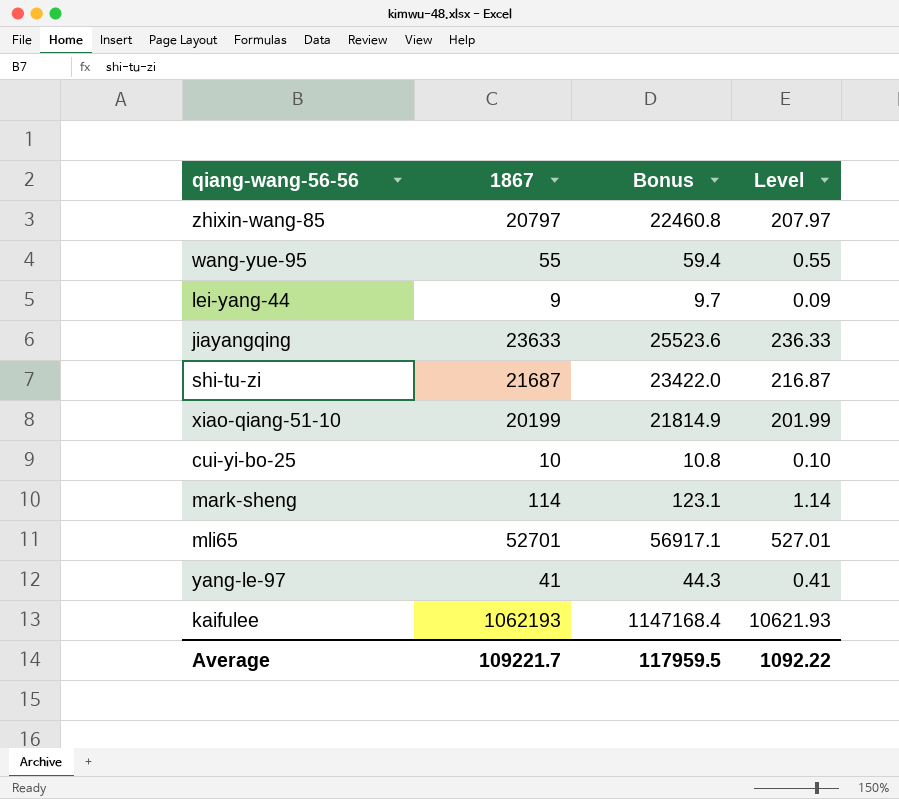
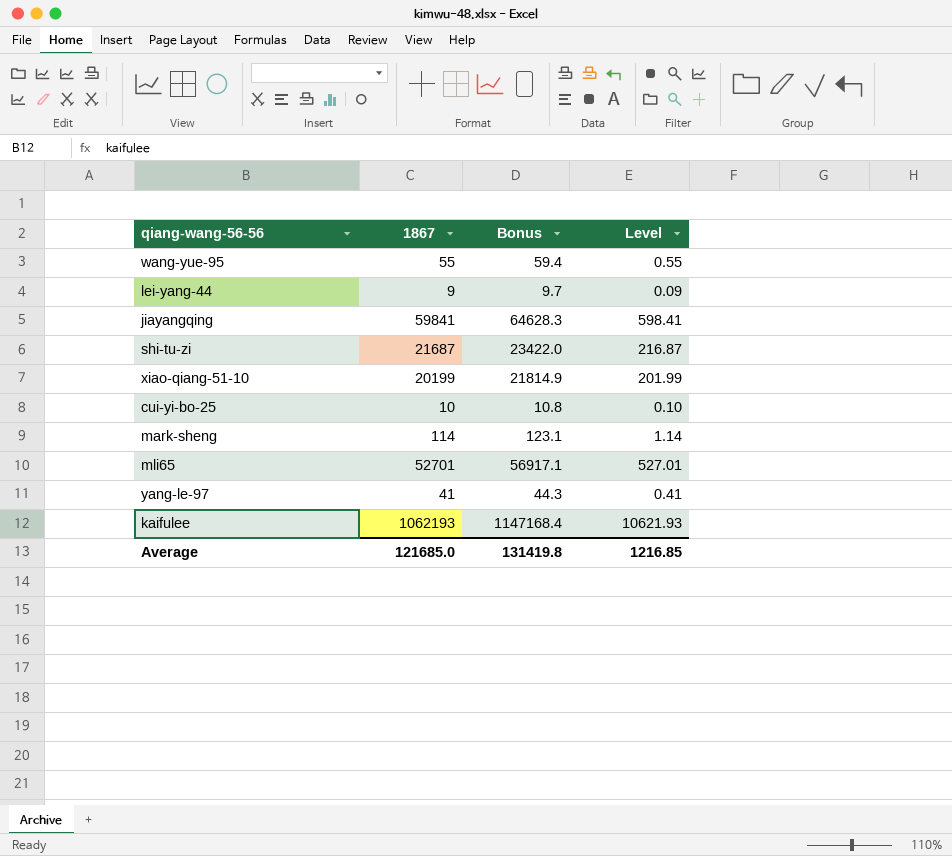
row zhixin-wang-85: 20797 | 22460.8 | 207.97 -> none
jiayangqing | 1867: 23633 -> 59841
jiayangqing | Bonus: 25523.6 -> 64628.3
jiayangqing | Level: 236.33 -> 598.41
Average | 1867: 109221.7 -> 121685.0
Average | Bonus: 117959.5 -> 131419.8
Average | Level: 1092.22 -> 1216.85

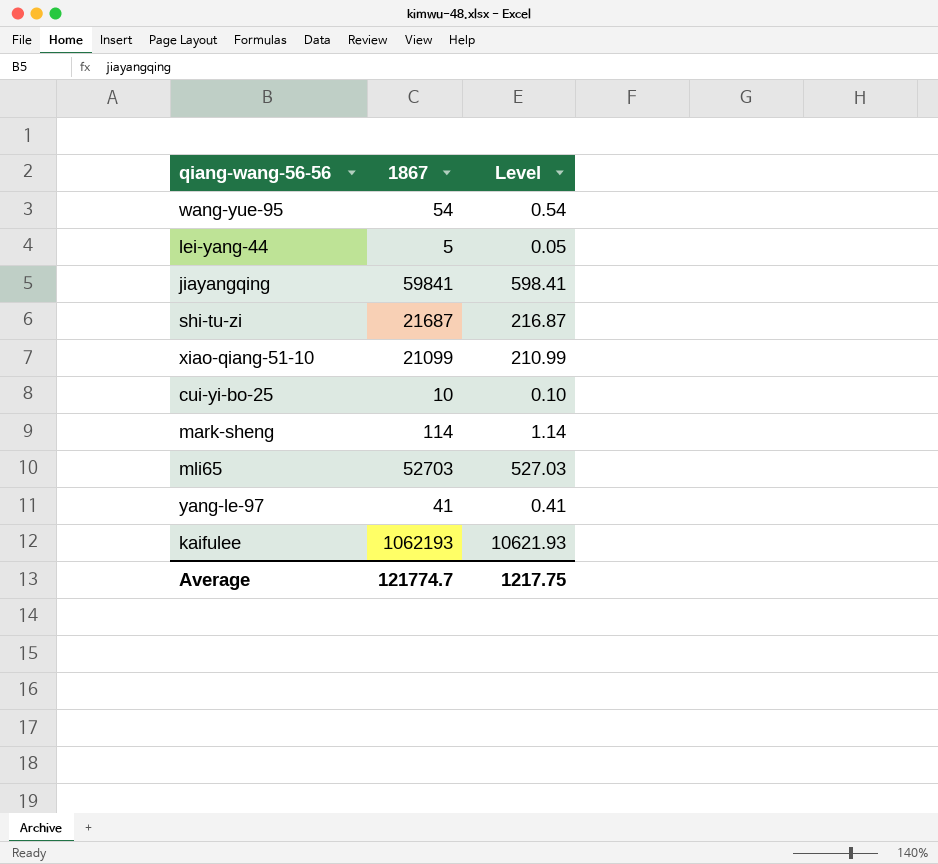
column Bonus | formula: [1867] * 1.08 -> none
wang-yue-95 | 1867: 55 -> 54
wang-yue-95 | Level: 0.55 -> 0.54
lei-yang-44 | 1867: 9 -> 5
lei-yang-44 | Level: 0.09 -> 0.05
xiao-qiang-51-10 | 1867: 20199 -> 21099
xiao-qiang-51-10 | Level: 201.99 -> 210.99
mli65 | 1867: 52701 -> 52703
mli65 | Level: 527.01 -> 527.03
Average | 1867: 121685.0 -> 121774.7
Average | Level: 1216.85 -> 1217.75

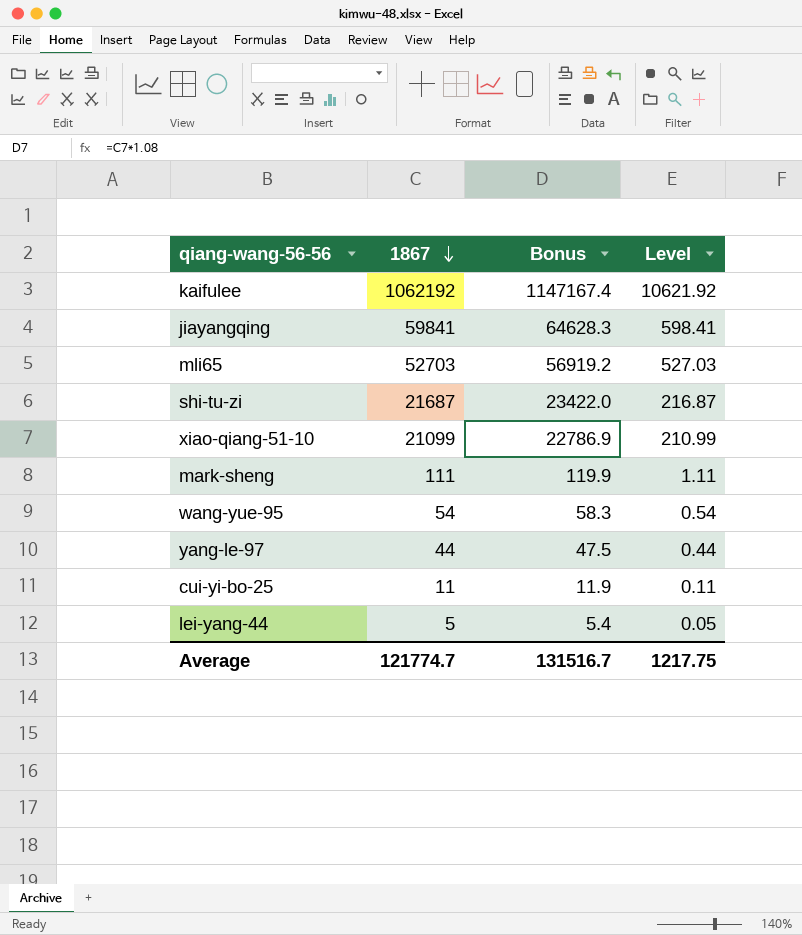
row order: none -> 1867 descending
column Bonus | formula: none -> [1867] * 1.08
kaifulee | 1867: 1062193 -> 1062192
kaifulee | Level: 10621.93 -> 10621.92
mark-sheng | 1867: 114 -> 111
mark-sheng | Level: 1.14 -> 1.11
yang-le-97 | 1867: 41 -> 44
yang-le-97 | Level: 0.41 -> 0.44
cui-yi-bo-25 | 1867: 10 -> 11
cui-yi-bo-25 | Level: 0.10 -> 0.11

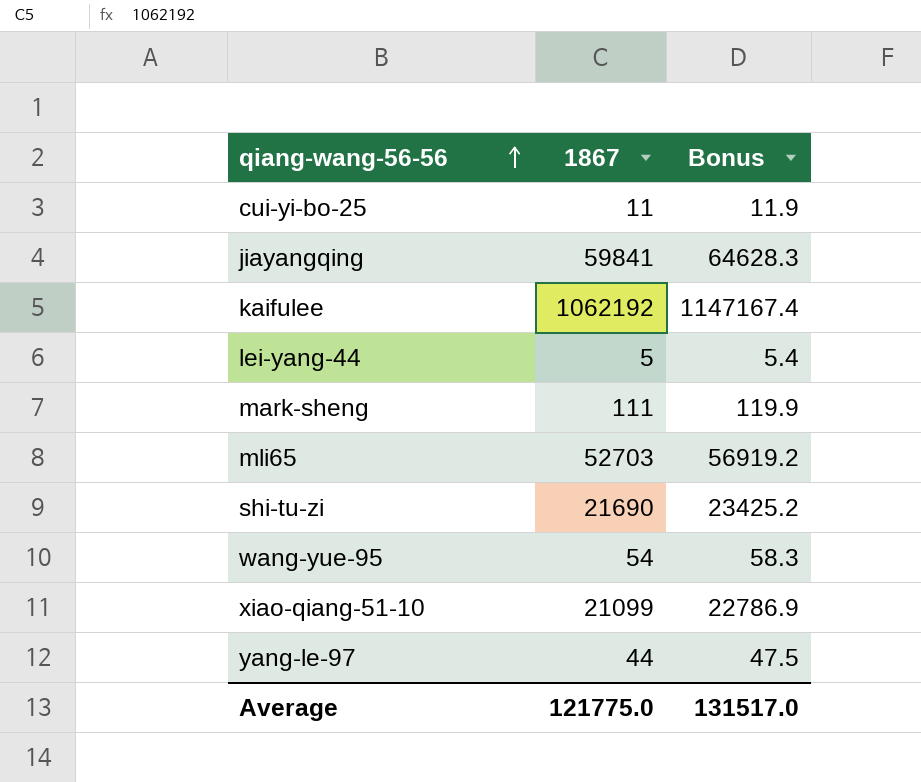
row order: 1867 descending -> qiang-wang-56-56 ascending
column Level | formula: [1867] * 0.01 -> none
shi-tu-zi | 1867: 21687 -> 21690
shi-tu-zi | Bonus: 23422.0 -> 23425.2
Average | 1867: 121774.7 -> 121775.0
Average | Bonus: 131516.7 -> 131517.0

